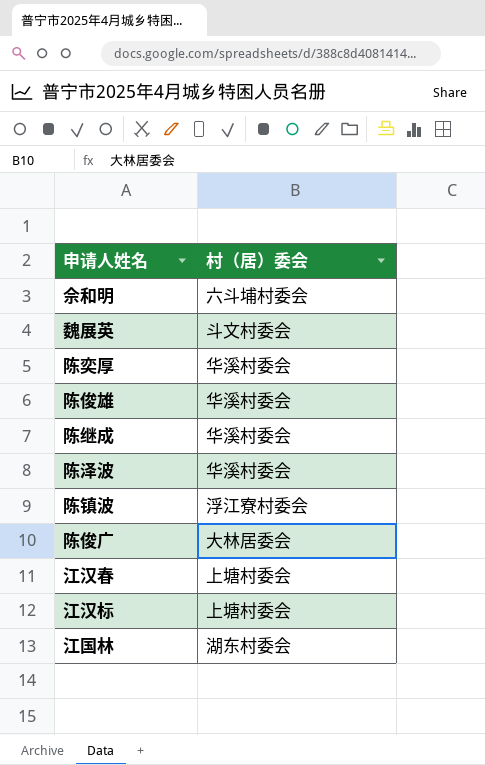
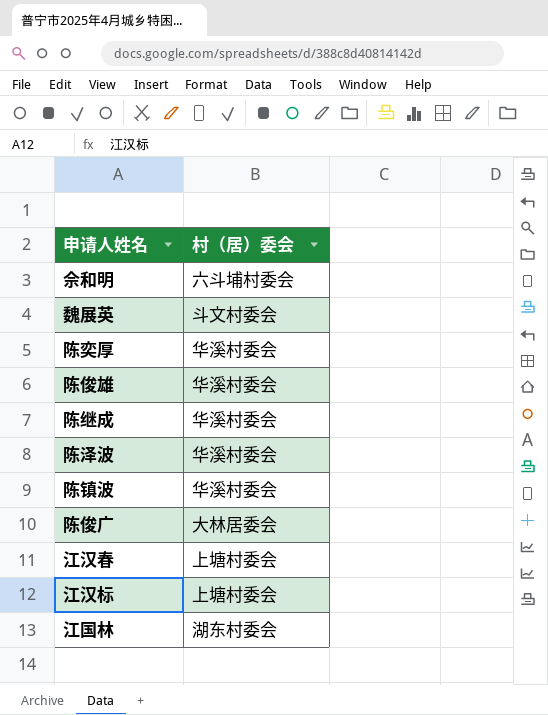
陈镇波 | 村（居）委会: 浮江寮村委会 -> 华溪村委会

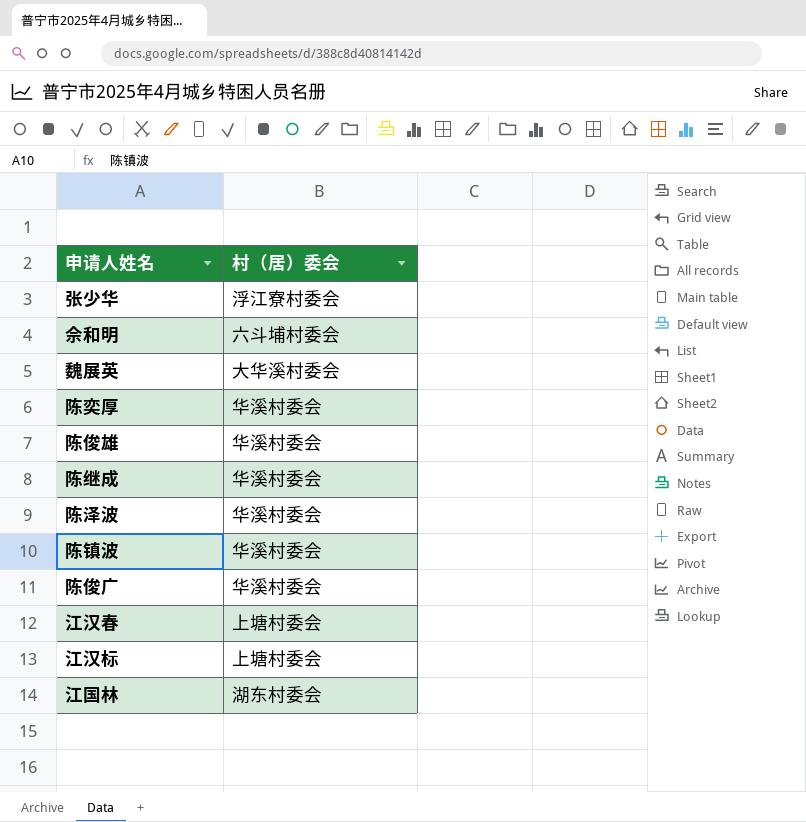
row 张少华: none -> 浮江寮村委会
魏展英 | 村（居）委会: 斗文村委会 -> 大华溪村委会
陈俊广 | 村（居）委会: 大林居委会 -> 华溪村委会

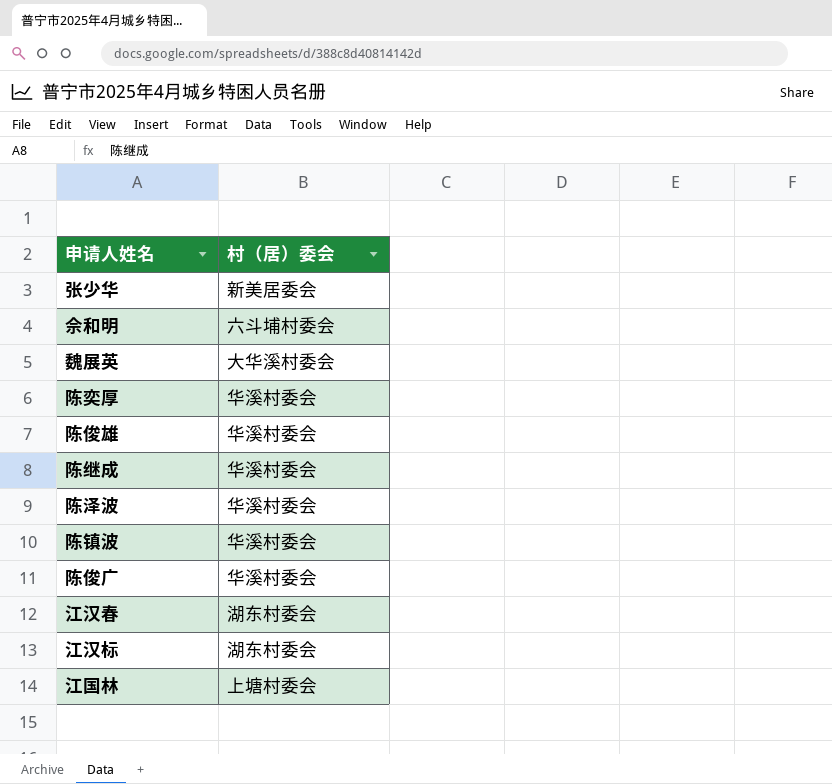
张少华 | 村（居）委会: 浮江寮村委会 -> 新美居委会
江汉春 | 村（居）委会: 上塘村委会 -> 湖东村委会
江汉标 | 村（居）委会: 上塘村委会 -> 湖东村委会
江国林 | 村（居）委会: 湖东村委会 -> 上塘村委会

